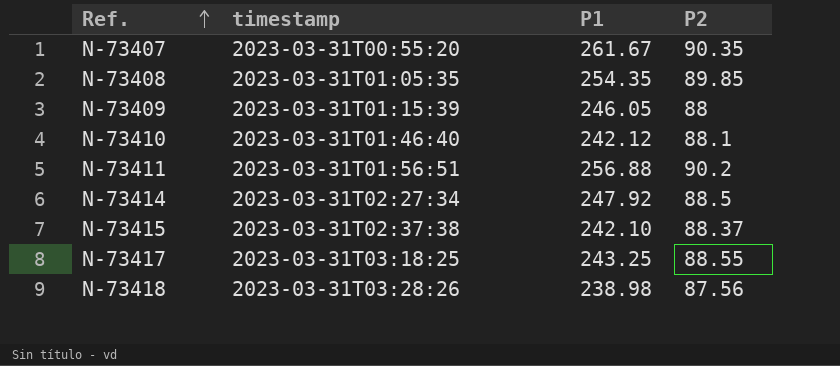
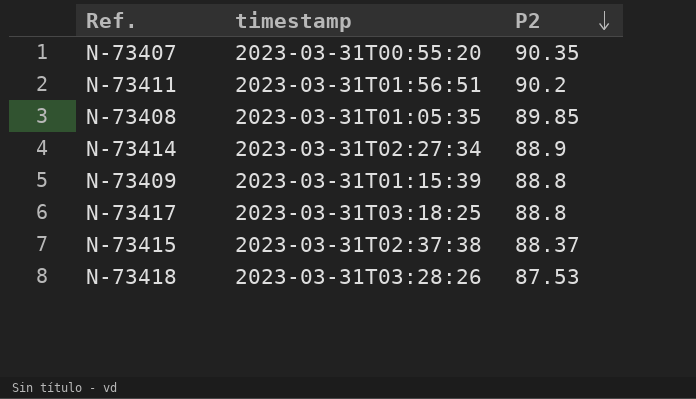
row order: Ref. ascending -> P2 descending
column P1 | position: 3 -> none
row N-73410: 2023-03-31T01:46:40 | 242.12 | 88.1 -> none
N-73414 | P2: 88.5 -> 88.9
N-73409 | P2: 88 -> 88.8
N-73417 | P2: 88.55 -> 88.8
N-73418 | P2: 87.56 -> 87.53

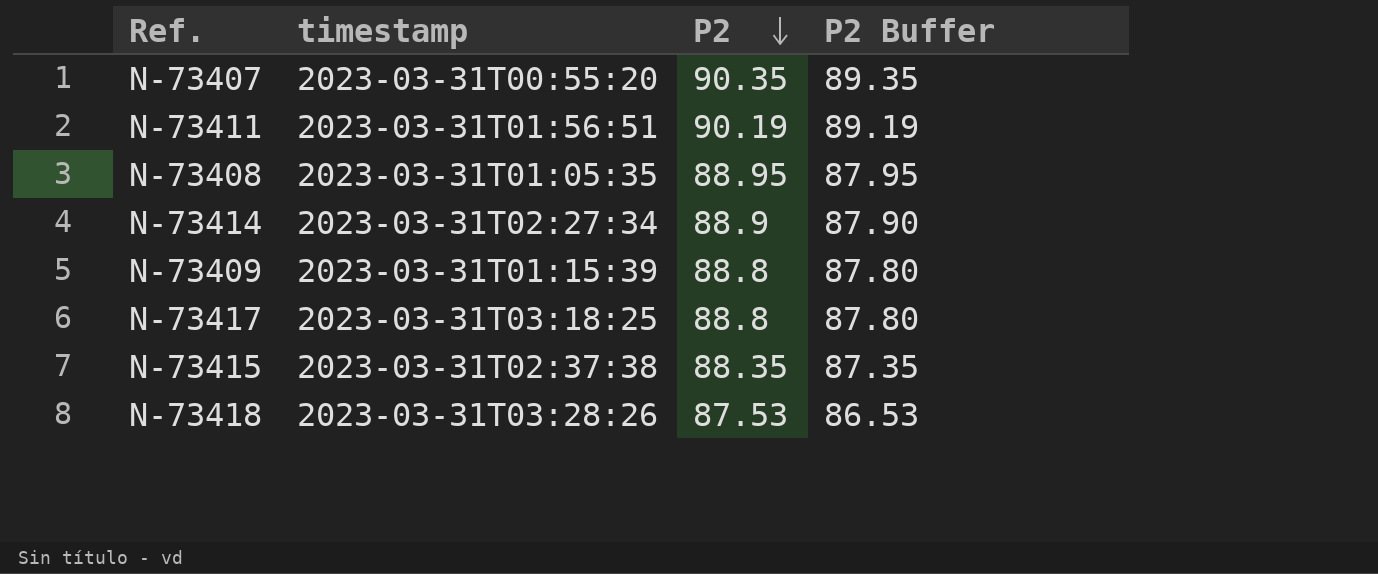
column P2 Buffer | formula: none -> [P2] - 1
N-73411 | P2: 90.2 -> 90.19
N-73408 | P2: 89.85 -> 88.95
N-73415 | P2: 88.37 -> 88.35

